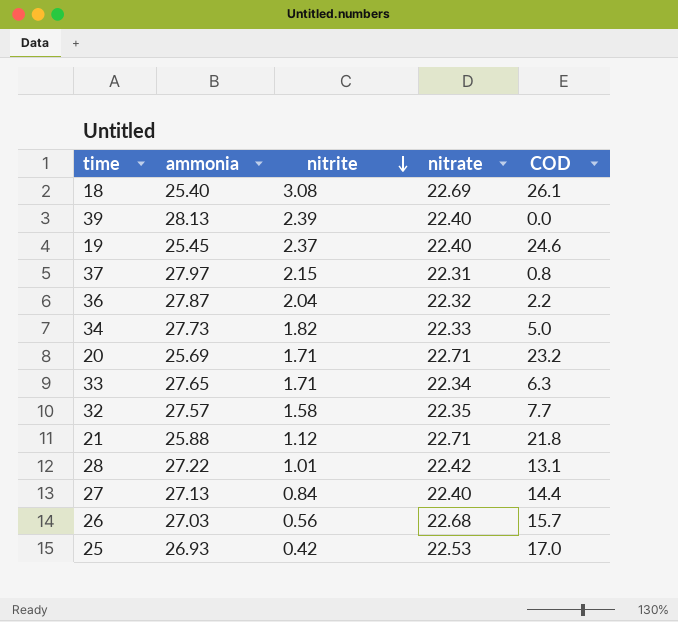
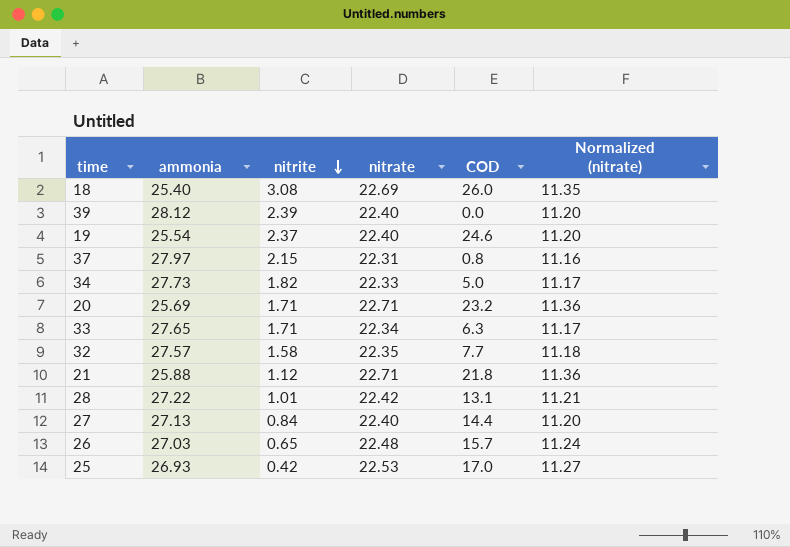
column Normalized (nitrate) | formula: none -> [nitrate] * 0.5
row 36: 27.87 | 2.04 | 22.32 | 2.2 -> none
18 | COD: 26.1 -> 26.0
39 | ammonia: 28.13 -> 28.12
19 | ammonia: 25.45 -> 25.54
26 | nitrite: 0.56 -> 0.65
26 | nitrate: 22.68 -> 22.48

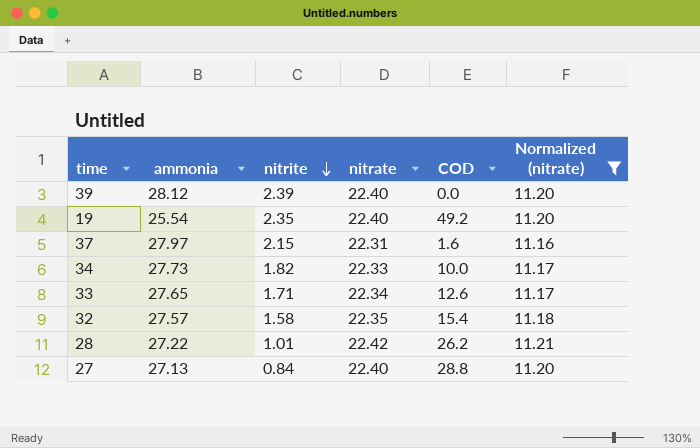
filter: none -> Normalized (nitrate) <= 11.21
19 | nitrite: 2.37 -> 2.35
19 | COD: 24.6 -> 49.2
37 | COD: 0.8 -> 1.6
34 | COD: 5.0 -> 10.0
33 | COD: 6.3 -> 12.6
32 | COD: 7.7 -> 15.4
28 | COD: 13.1 -> 26.2
27 | COD: 14.4 -> 28.8

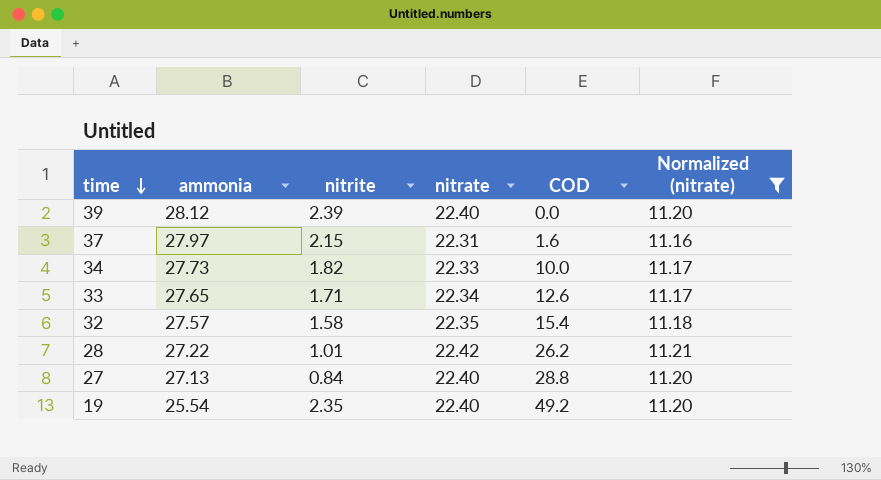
row order: nitrite descending -> time descending

